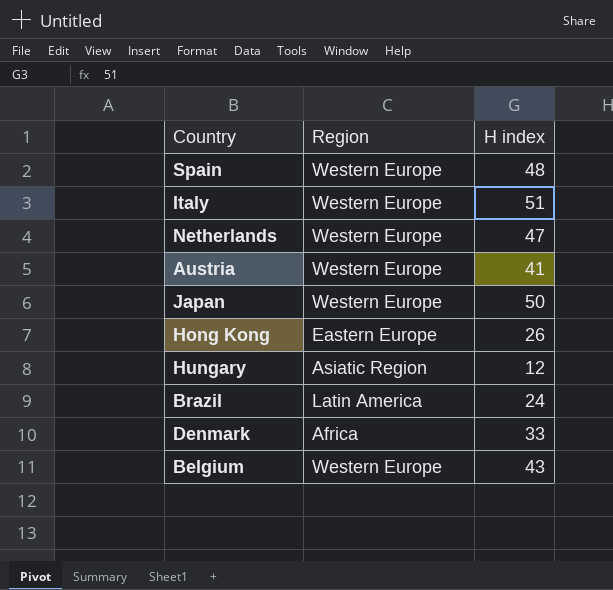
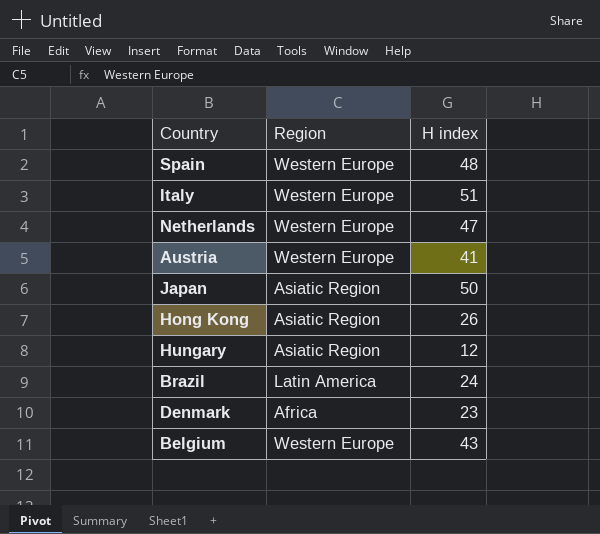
Japan | Region: Western Europe -> Asiatic Region
Hong Kong | Region: Eastern Europe -> Asiatic Region
Denmark | H index: 33 -> 23

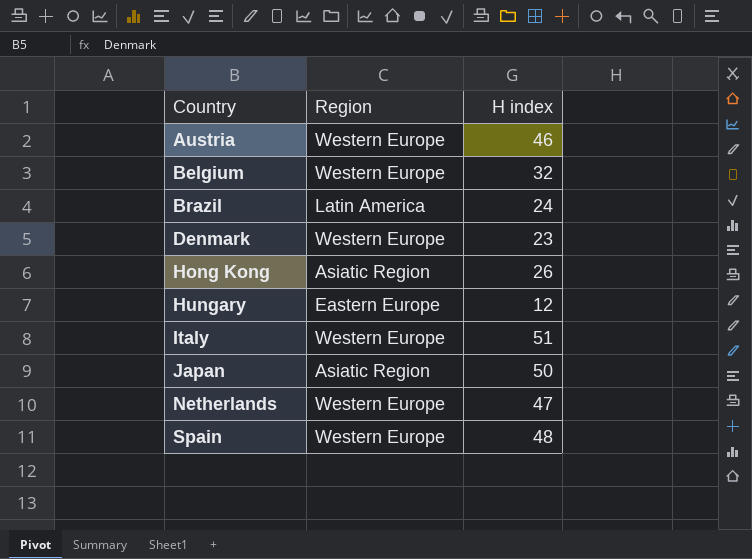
row order: none -> Country ascending
Austria | H index: 41 -> 46
Belgium | H index: 43 -> 32
Denmark | Region: Africa -> Western Europe
Hungary | Region: Asiatic Region -> Eastern Europe

